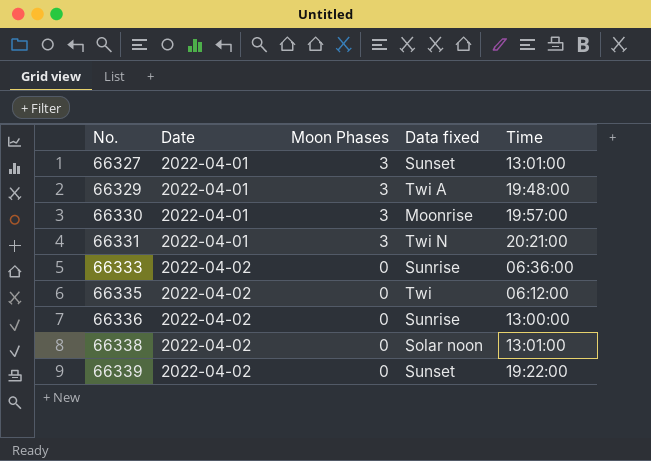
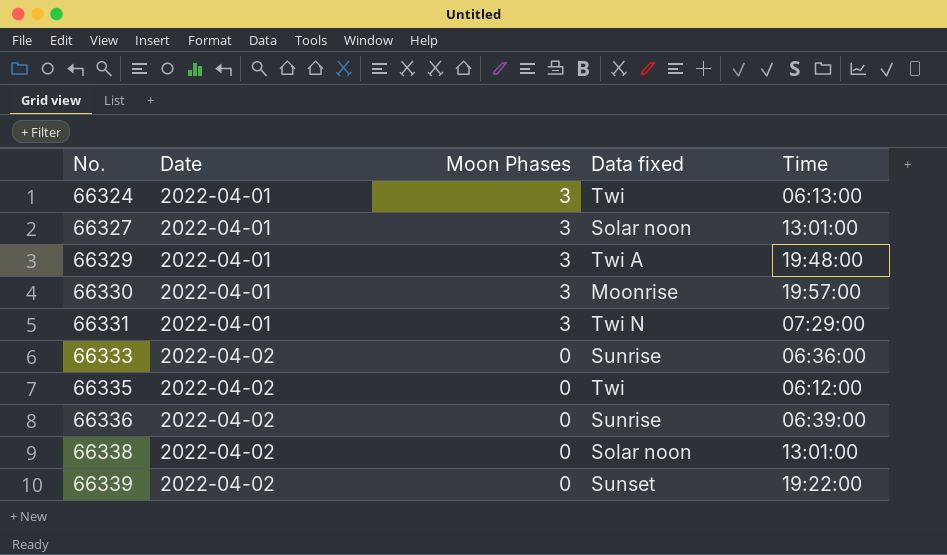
row 66324: none -> 2022-04-01 | 3 | Twi | 06:13:00
66327 | Data fixed: Sunset -> Solar noon
66331 | Time: 20:21:00 -> 07:29:00
66336 | Time: 13:00:00 -> 06:39:00

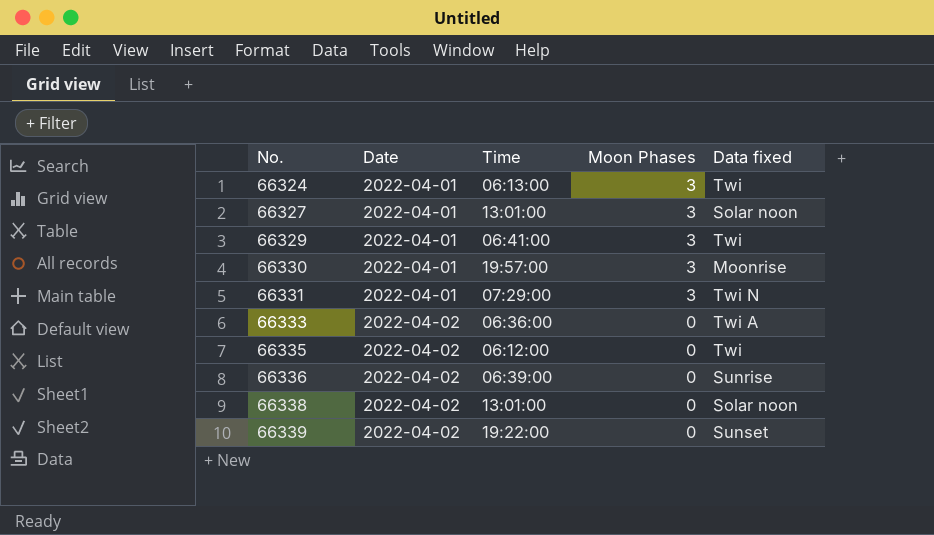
column Time | position: 5 -> 3
66329 | Time: 19:48:00 -> 06:41:00
66329 | Data fixed: Twi A -> Twi
66333 | Data fixed: Sunrise -> Twi A

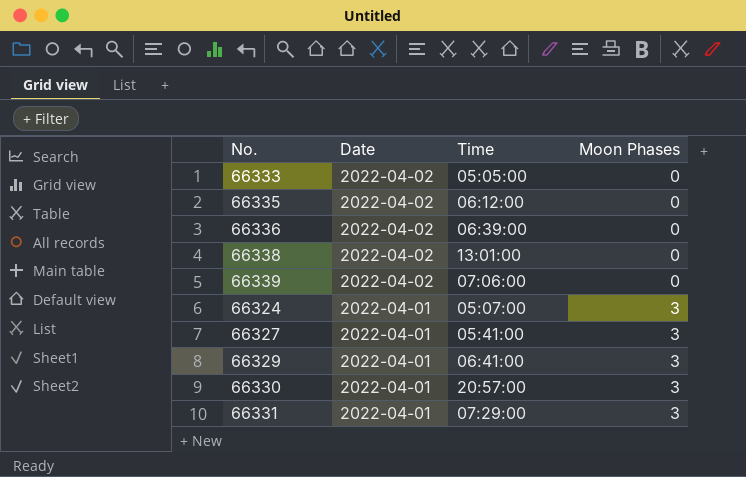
row order: No. ascending -> Date descending
column Data fixed | position: 5 -> none
66333 | Time: 06:36:00 -> 05:05:00
66339 | Time: 19:22:00 -> 07:06:00
66324 | Time: 06:13:00 -> 05:07:00
66327 | Time: 13:01:00 -> 05:41:00
66330 | Time: 19:57:00 -> 20:57:00

